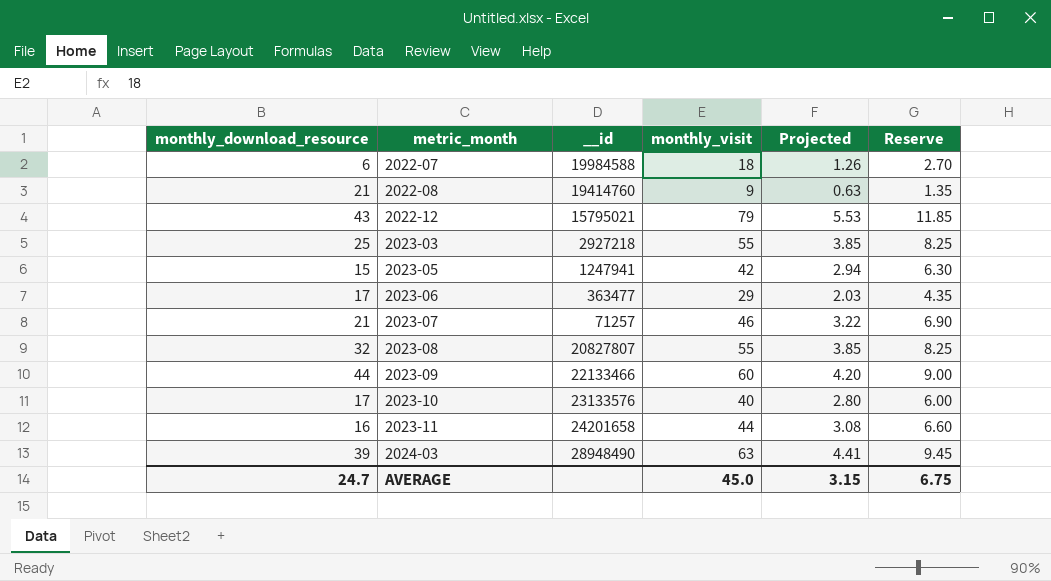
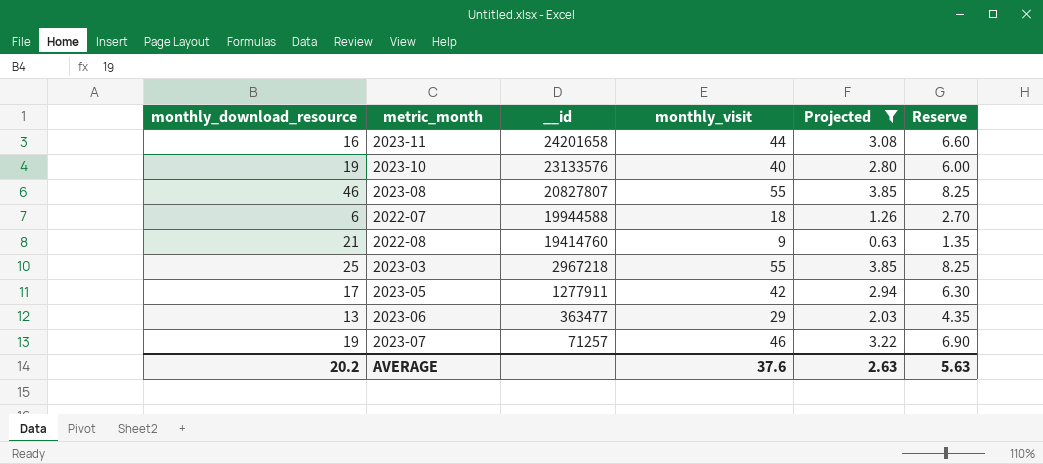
filter: none -> Projected <= 3.85
row order: metric_month ascending -> __id descending
2023-10 | monthly_download_resource: 17 -> 19
2023-08 | monthly_download_resource: 32 -> 46
2022-07 | __id: 19984588 -> 19944588
2023-03 | __id: 2927218 -> 2967218
2023-05 | monthly_download_resource: 15 -> 17
2023-05 | __id: 1247941 -> 1277911
2023-06 | monthly_download_resource: 17 -> 13
2023-07 | monthly_download_resource: 21 -> 19
AVERAGE | monthly_download_resource: 24.7 -> 20.2
AVERAGE | monthly_visit: 45.0 -> 37.6
AVERAGE | Projected: 3.15 -> 2.63
AVERAGE | Reserve: 6.75 -> 5.63

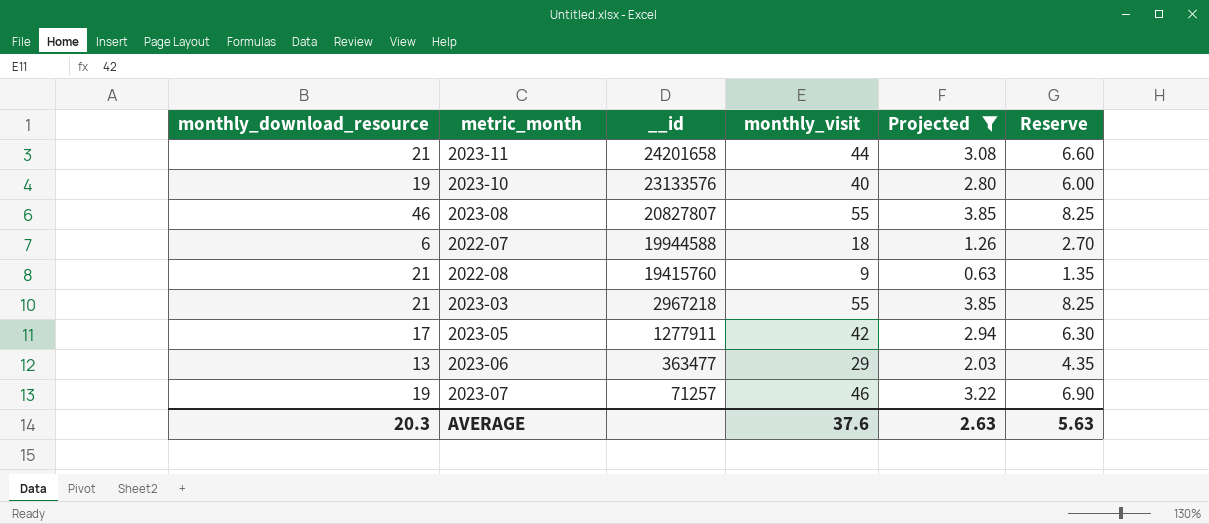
2023-11 | monthly_download_resource: 16 -> 21
2022-08 | __id: 19414760 -> 19415760
2023-03 | monthly_download_resource: 25 -> 21
AVERAGE | monthly_download_resource: 20.2 -> 20.3

